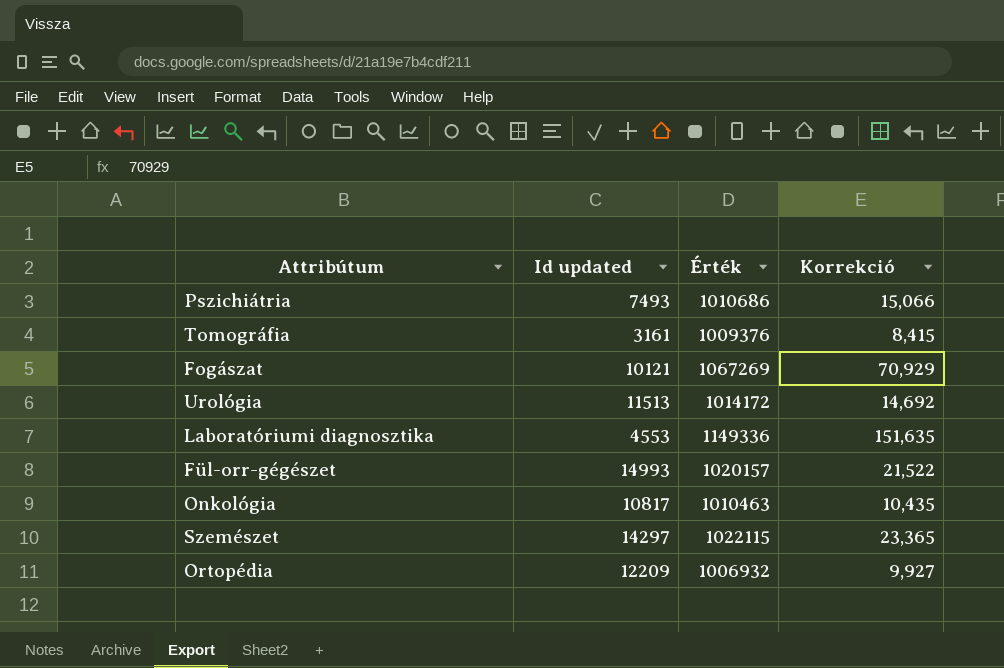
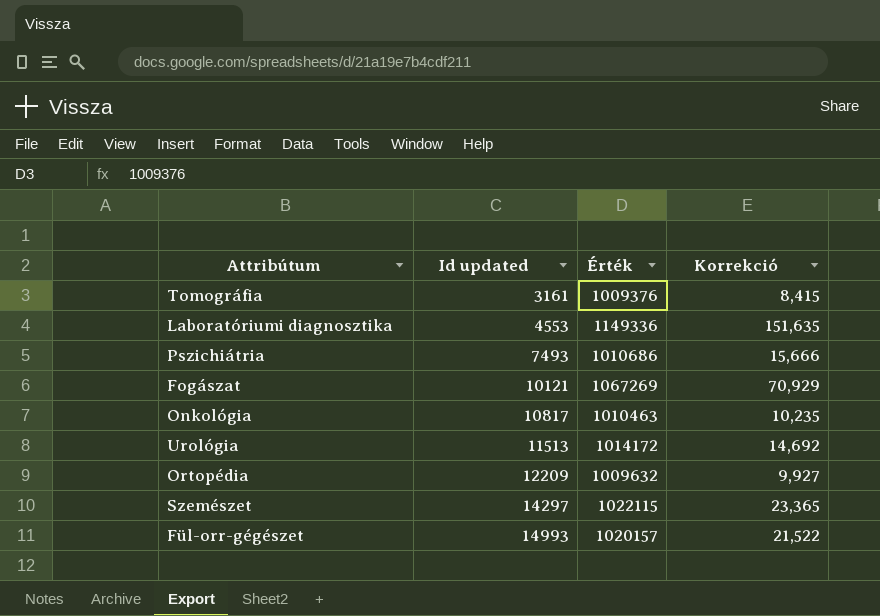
row order: none -> Id updated ascending
Pszichiátria | Korrekció: 15,066 -> 15,666
Onkológia | Korrekció: 10,435 -> 10,235
Ortopédia | Érték: 1006932 -> 1009632

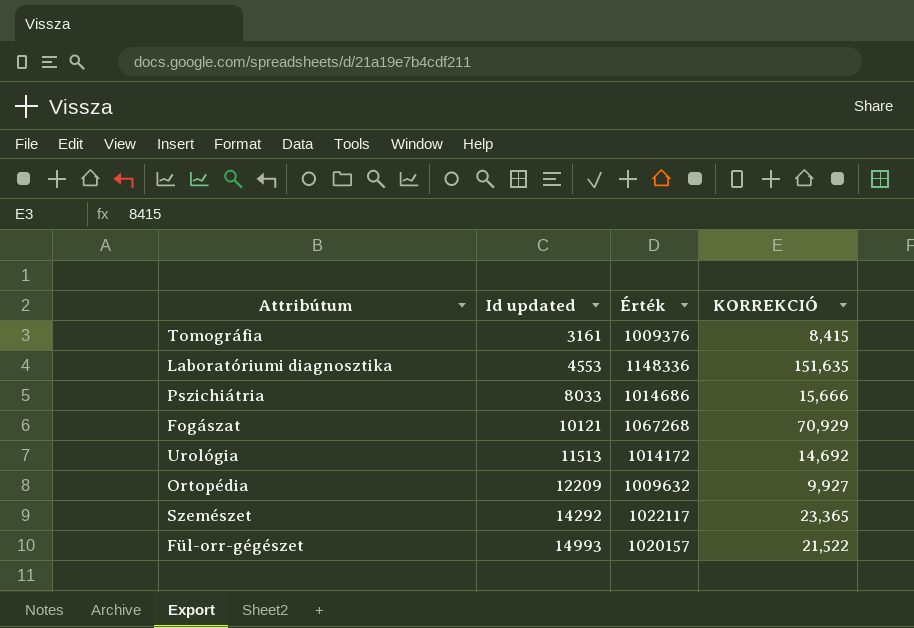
column name: Korrekció -> KORREKCIÓ
row Onkológia: 10817 | 1010463 | 10,235 -> none
Laboratóriumi diagnosztika | Érték: 1149336 -> 1148336
Pszichiátria | Id updated: 7493 -> 8033
Pszichiátria | Érték: 1010686 -> 1014686
Fogászat | Érték: 1067269 -> 1067268
Szemészet | Id updated: 14297 -> 14292
Szemészet | Érték: 1022115 -> 1022117

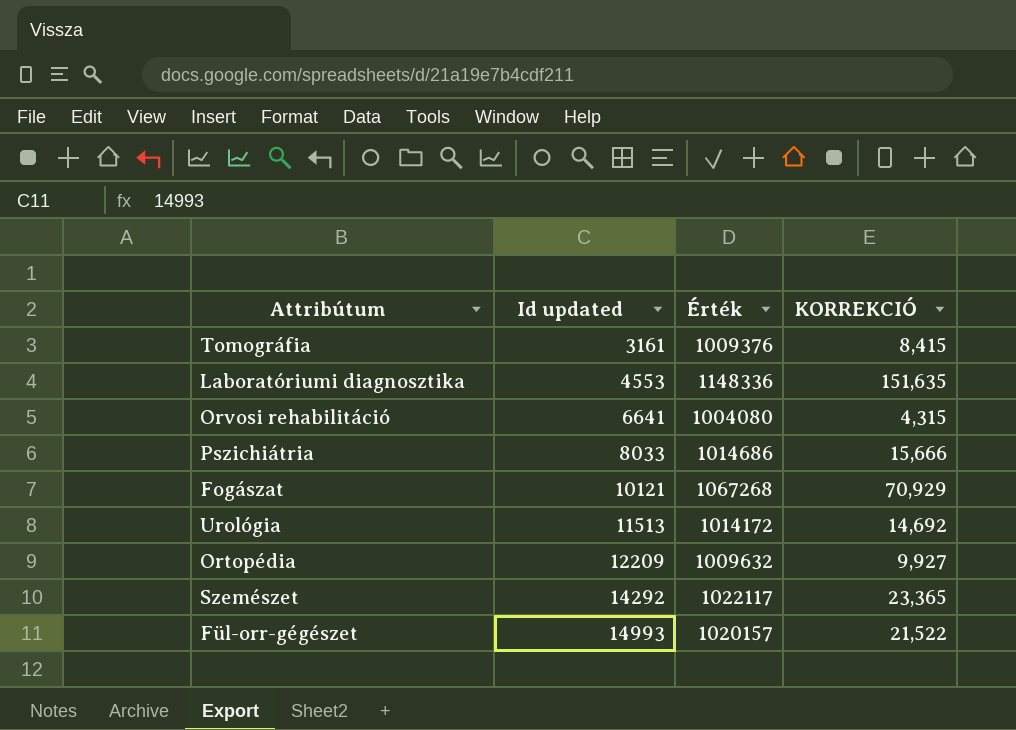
row Orvosi rehabilitáció: none -> 6641 | 1004080 | 4,315

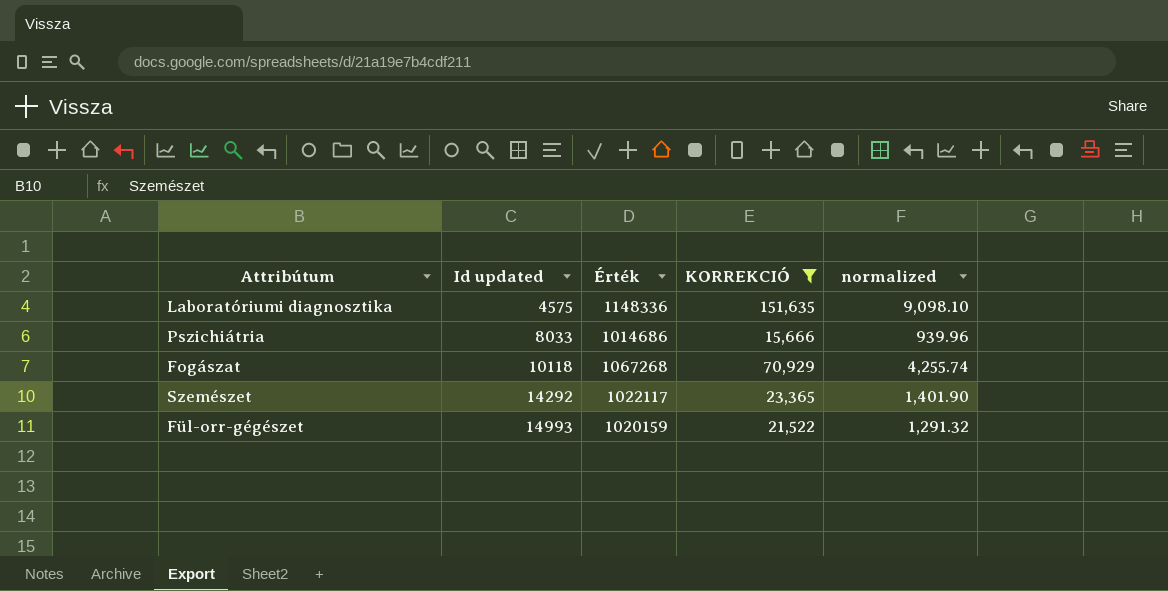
filter: none -> KORREKCIÓ >= 15,666
column normalized | formula: none -> [KORREKCIÓ] * 0.06
Laboratóriumi diagnosztika | Id updated: 4553 -> 4575
Fogászat | Id updated: 10121 -> 10118
Fül-orr-gégészet | Érték: 1020157 -> 1020159

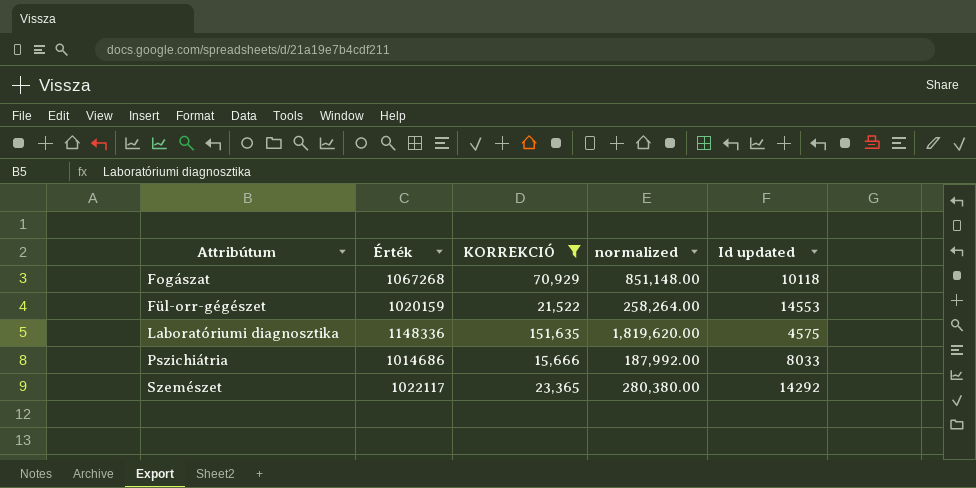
row order: Id updated ascending -> Attribútum ascending
column normalized | formula: [KORREKCIÓ] * 0.06 -> [KORREKCIÓ] * 12
column Id updated | position: 2 -> 5
Fül-orr-gégészet | Id updated: 14993 -> 14553

